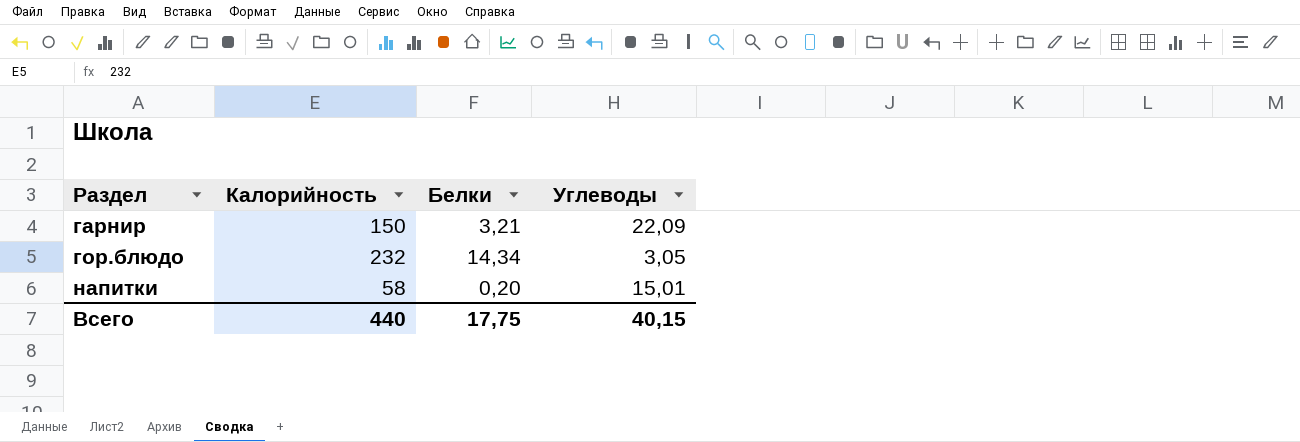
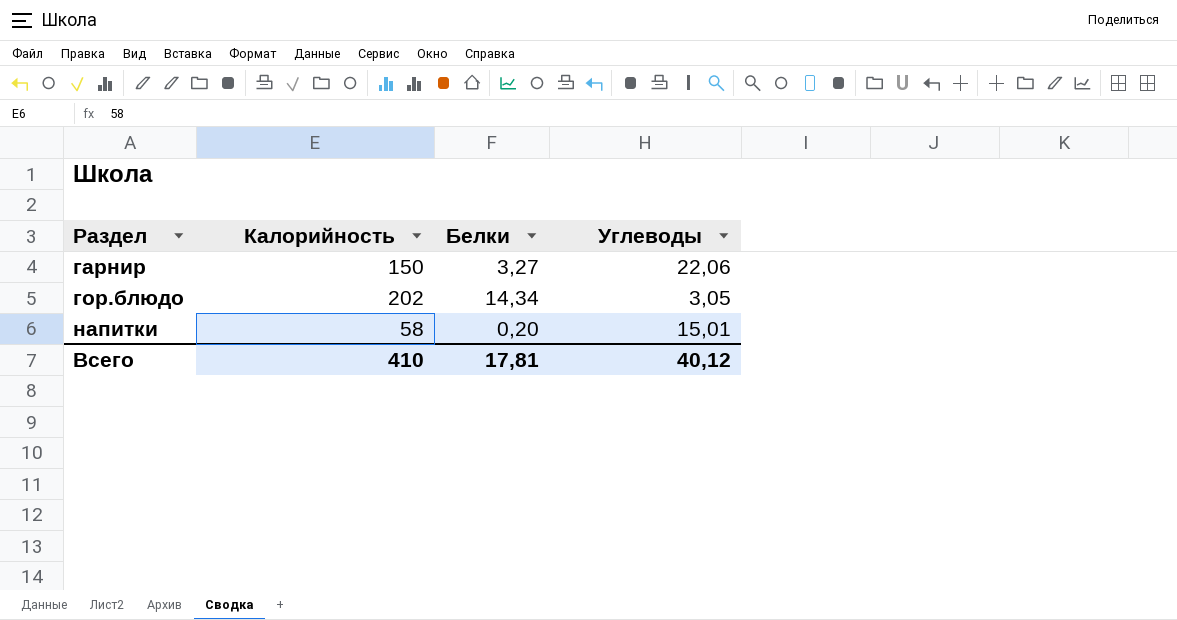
гарнир | Белки: 3,21 -> 3,27
гарнир | Углеводы: 22,09 -> 22,06
гор.блюдо | Калорийность: 232 -> 202
Всего | Калорийность: 440 -> 410
Всего | Белки: 17,75 -> 17,81
Всего | Углеводы: 40,15 -> 40,12

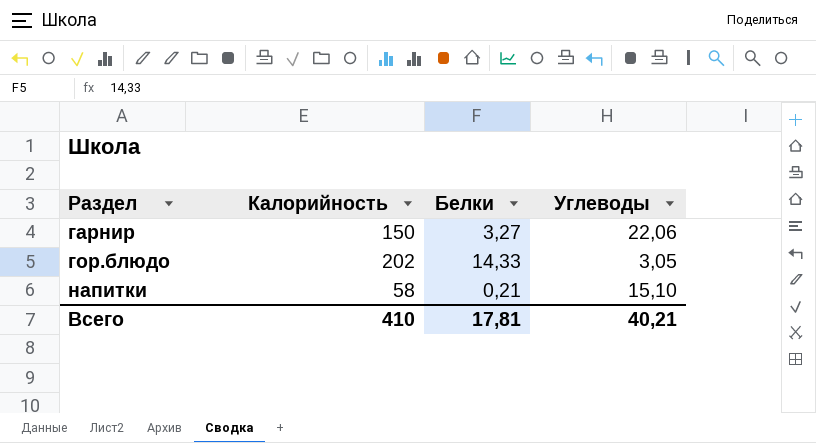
гор.блюдо | Белки: 14,34 -> 14,33
напитки | Белки: 0,20 -> 0,21
напитки | Углеводы: 15,01 -> 15,10
Всего | Углеводы: 40,12 -> 40,21

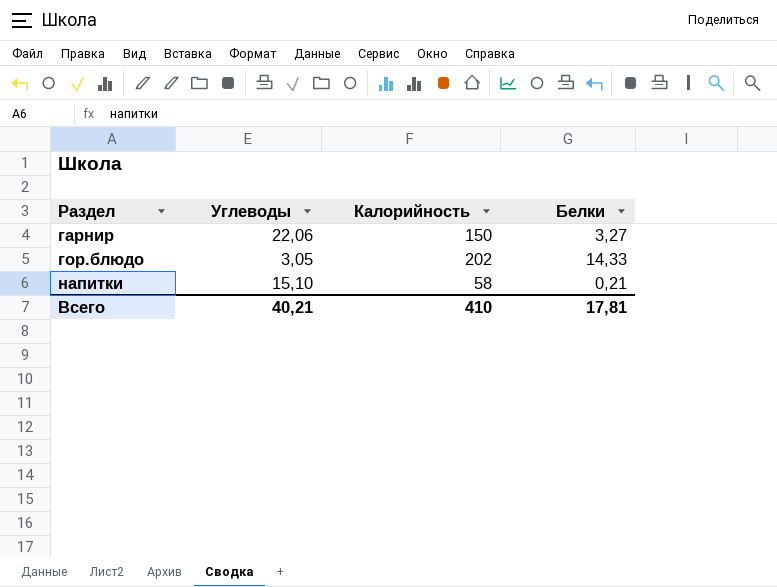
column Углеводы | position: 4 -> 2

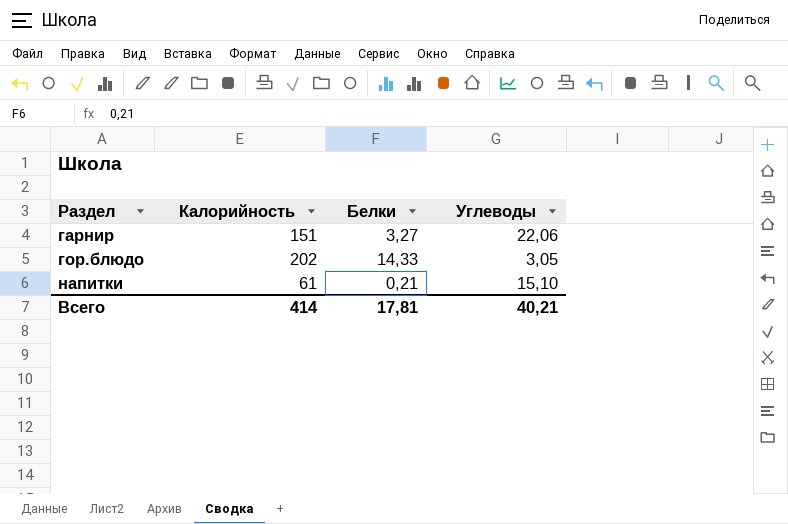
column Углеводы | position: 2 -> 4
гарнир | Калорийность: 150 -> 151
напитки | Калорийность: 58 -> 61
Всего | Калорийность: 410 -> 414

